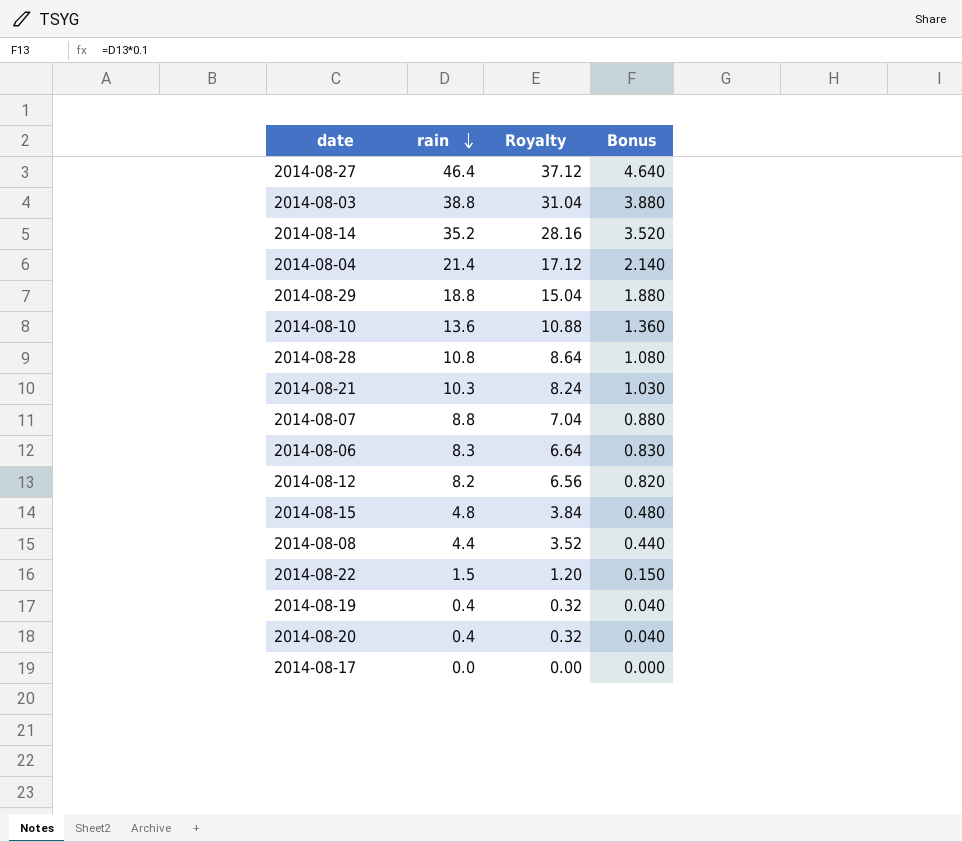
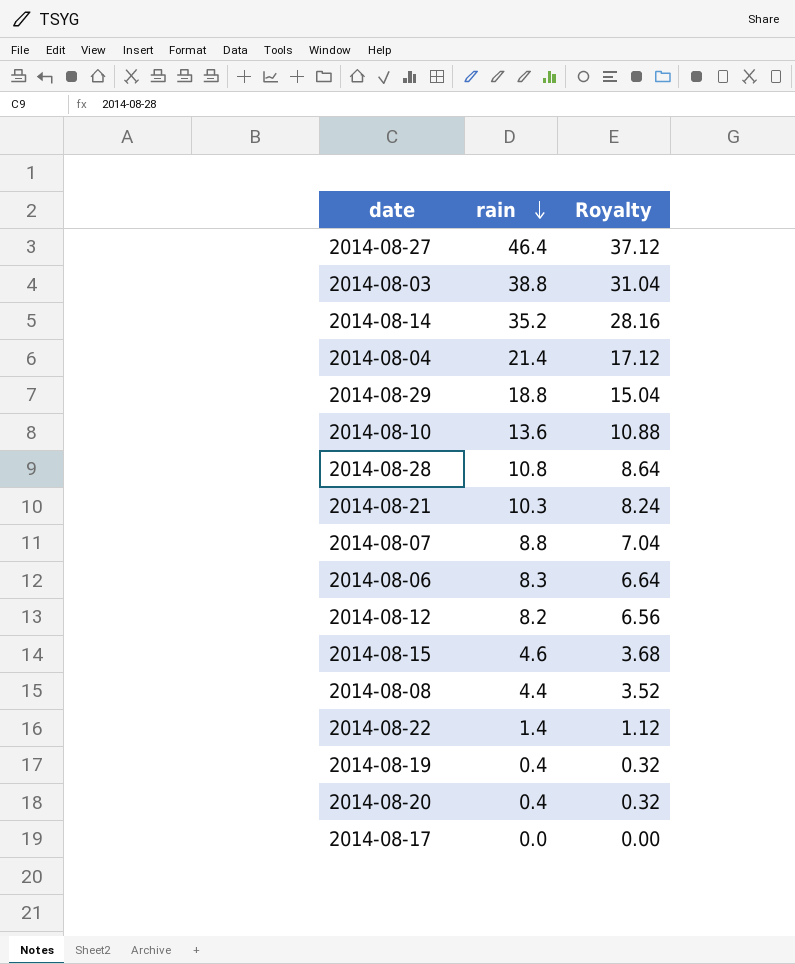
column Bonus | formula: [rain] * 0.1 -> none
2014-08-15 | rain: 4.8 -> 4.6
2014-08-15 | Royalty: 3.84 -> 3.68
2014-08-22 | rain: 1.5 -> 1.4
2014-08-22 | Royalty: 1.20 -> 1.12

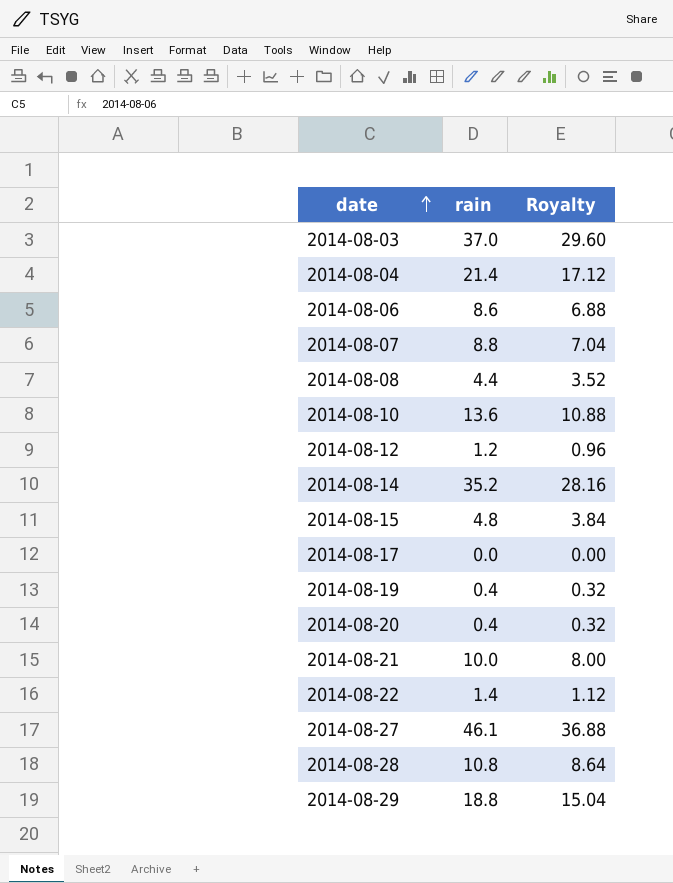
row order: rain descending -> date ascending
2014-08-03 | rain: 38.8 -> 37.0
2014-08-03 | Royalty: 31.04 -> 29.60
2014-08-06 | rain: 8.3 -> 8.6
2014-08-06 | Royalty: 6.64 -> 6.88
2014-08-12 | rain: 8.2 -> 1.2
2014-08-12 | Royalty: 6.56 -> 0.96
2014-08-15 | rain: 4.6 -> 4.8
2014-08-15 | Royalty: 3.68 -> 3.84
2014-08-21 | rain: 10.3 -> 10.0
2014-08-21 | Royalty: 8.24 -> 8.00
2014-08-27 | rain: 46.4 -> 46.1
2014-08-27 | Royalty: 37.12 -> 36.88

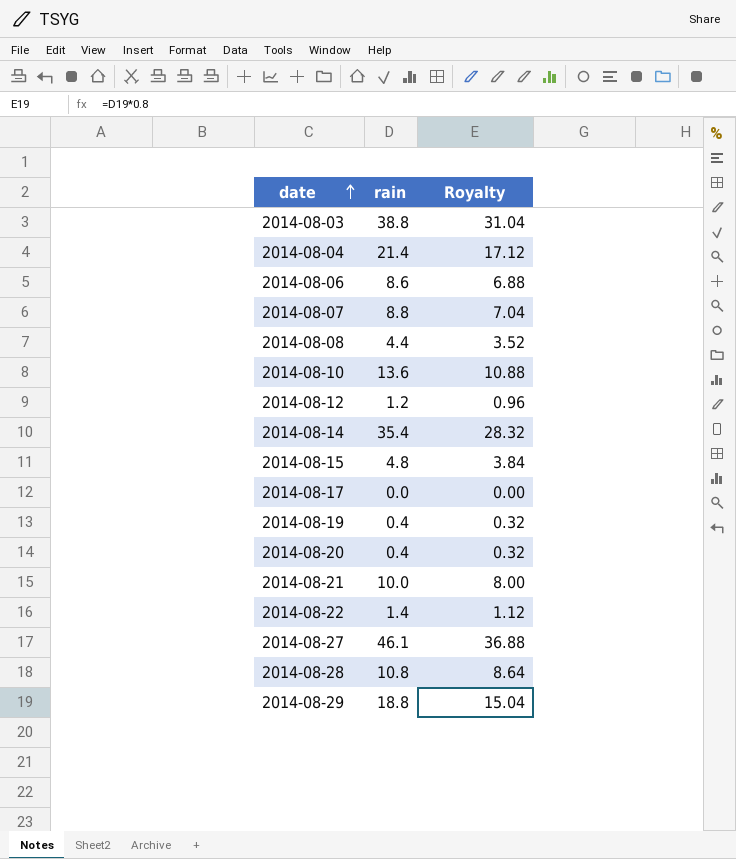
2014-08-03 | rain: 37.0 -> 38.8
2014-08-03 | Royalty: 29.60 -> 31.04
2014-08-14 | rain: 35.2 -> 35.4
2014-08-14 | Royalty: 28.16 -> 28.32

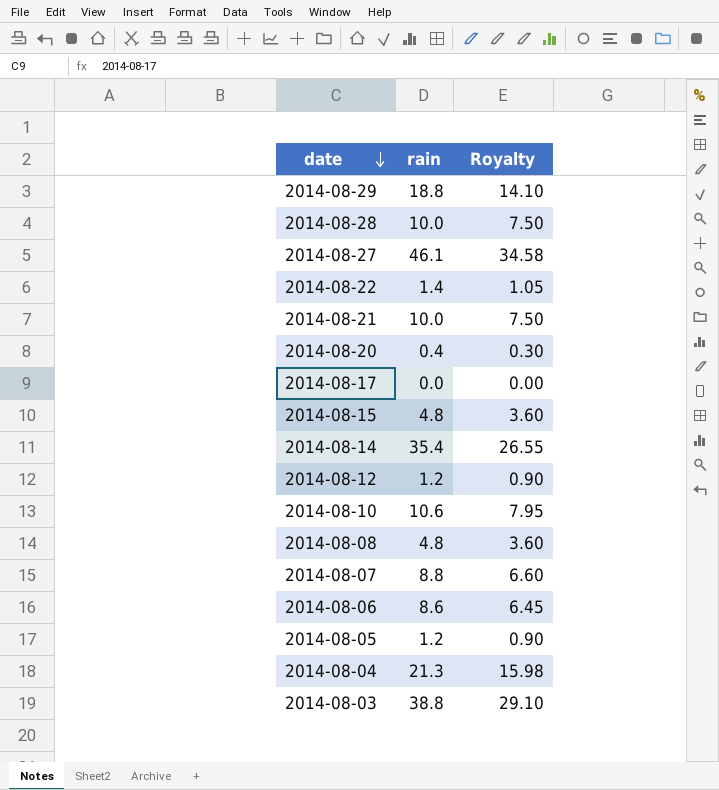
row order: date ascending -> date descending
column Royalty | formula: [rain] * 0.8 -> [rain] * 0.75
row 2014-08-19: 0.4 | 0.32 -> none
2014-08-28 | rain: 10.8 -> 10.0
2014-08-10 | rain: 13.6 -> 10.6
2014-08-08 | rain: 4.4 -> 4.8
row 2014-08-05: none -> 1.2 | 0.90
2014-08-04 | rain: 21.4 -> 21.3

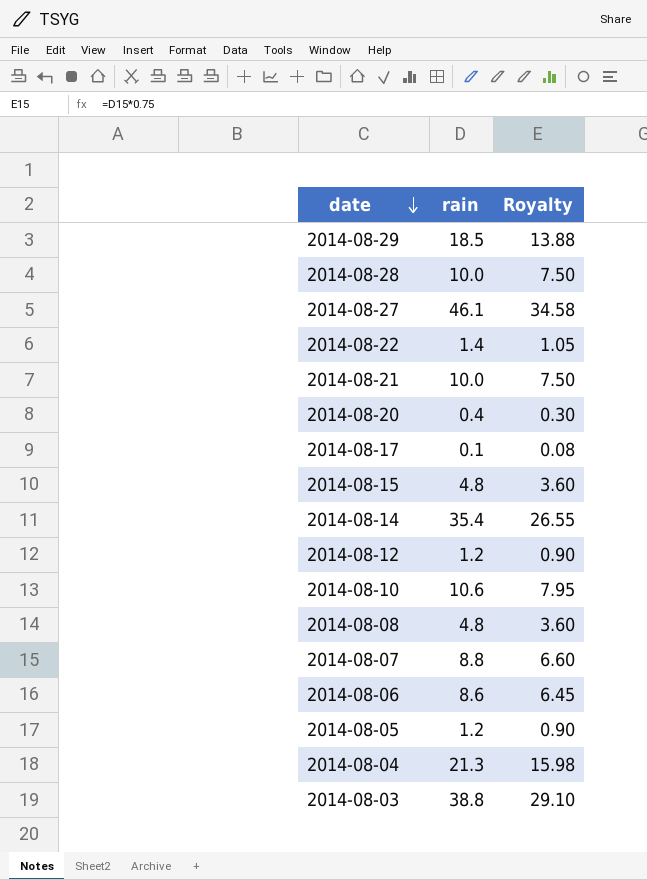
2014-08-29 | rain: 18.8 -> 18.5
2014-08-29 | Royalty: 14.10 -> 13.88
2014-08-17 | rain: 0.0 -> 0.1
2014-08-17 | Royalty: 0.00 -> 0.08

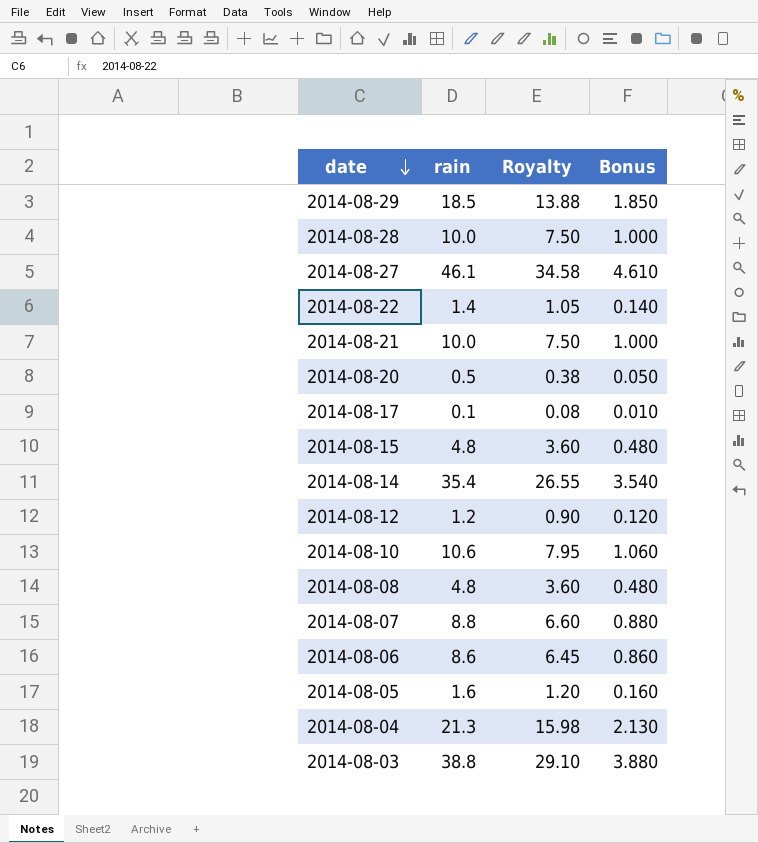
column Bonus | formula: none -> [rain] * 0.1
2014-08-20 | rain: 0.4 -> 0.5
2014-08-20 | Royalty: 0.30 -> 0.38
2014-08-05 | rain: 1.2 -> 1.6
2014-08-05 | Royalty: 0.90 -> 1.20

